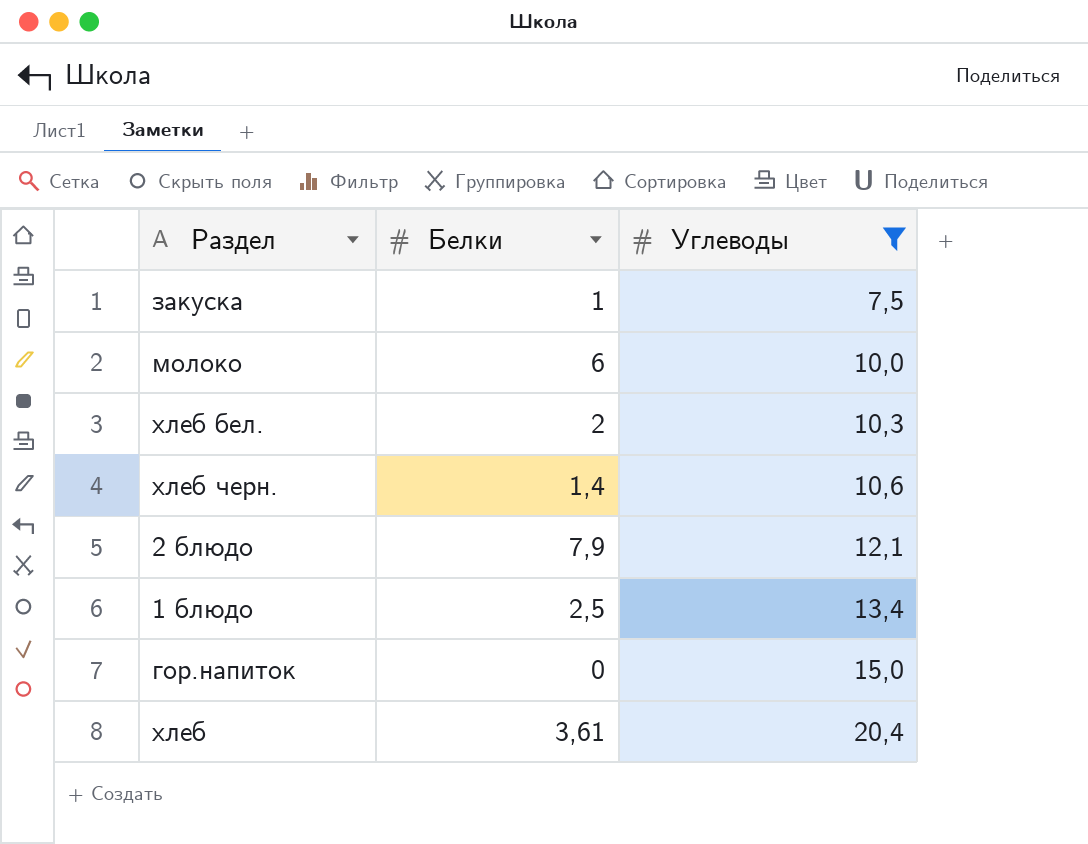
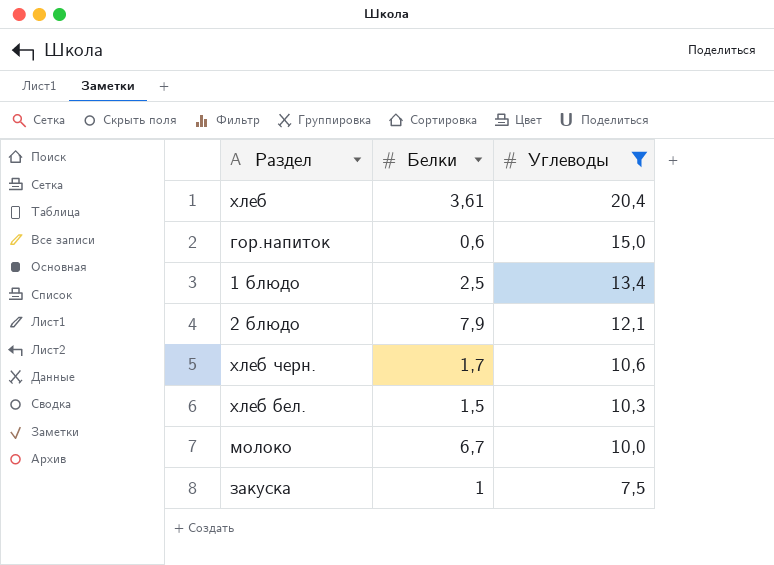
row order: Углеводы ascending -> Углеводы descending
гор.напиток | Белки: 0 -> 0,6
хлеб черн. | Белки: 1,4 -> 1,7
хлеб бел. | Белки: 2 -> 1,5
молоко | Белки: 6 -> 6,7

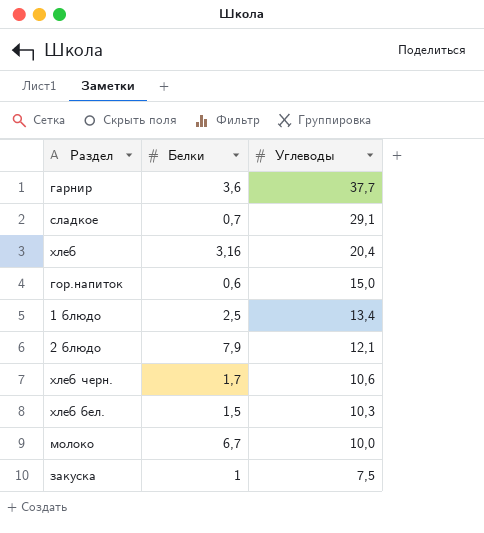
filter: Углеводы <= 20,4 -> none
хлеб | Белки: 3,61 -> 3,16

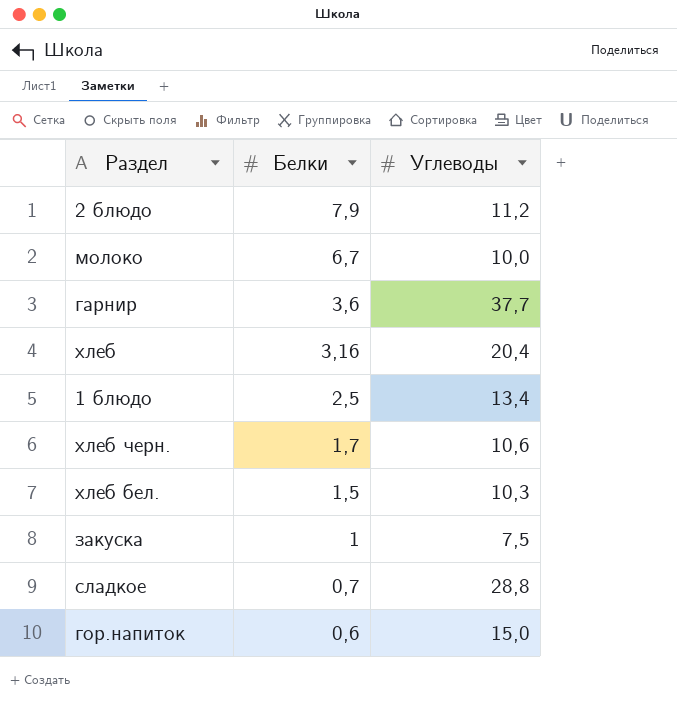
row order: Углеводы descending -> Белки descending
2 блюдо | Углеводы: 12,1 -> 11,2
сладкое | Углеводы: 29,1 -> 28,8

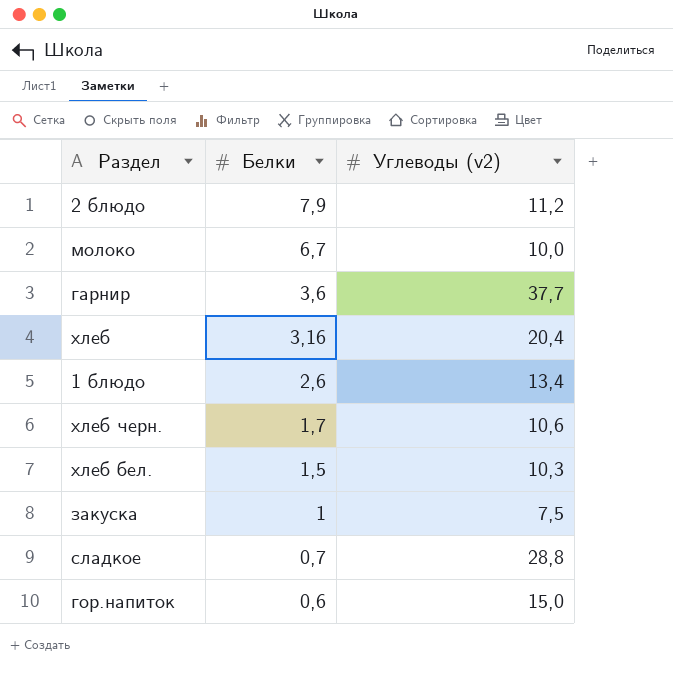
column name: Углеводы -> Углеводы (v2)
1 блюдо | Белки: 2,5 -> 2,6

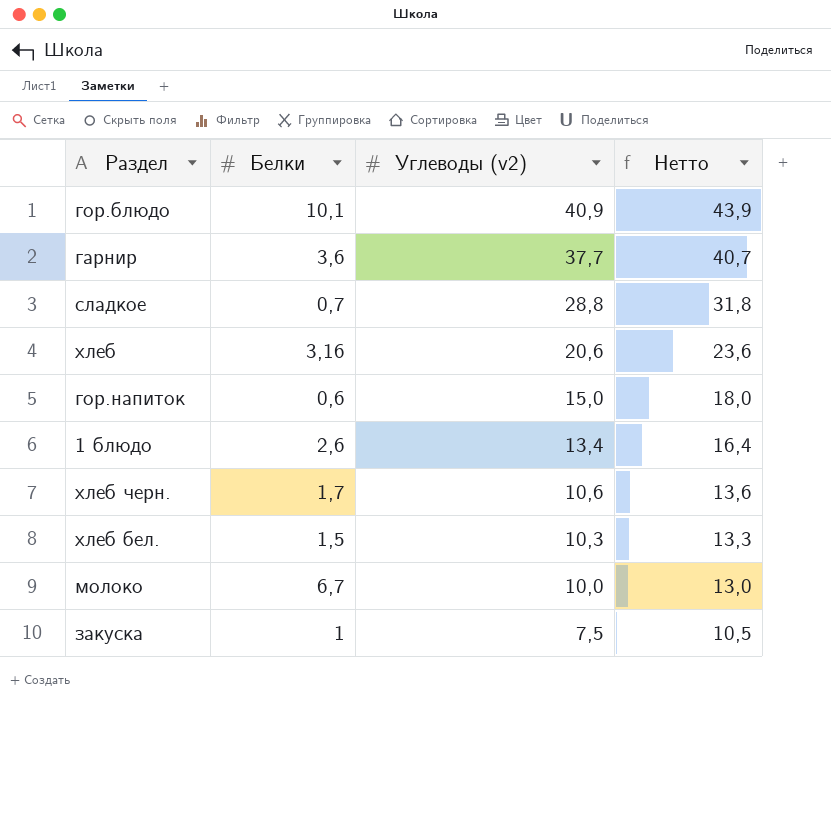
row order: Белки descending -> Углеводы (v2) descending
column Нетто | formula: none -> [Углеводы (v2)] + 3
row 2 блюдо: 7,9 | 11,2 -> none
row гор.блюдо: none -> 10,1 | 40,9 | 43,9
хлеб | Углеводы (v2): 20,4 -> 20,6

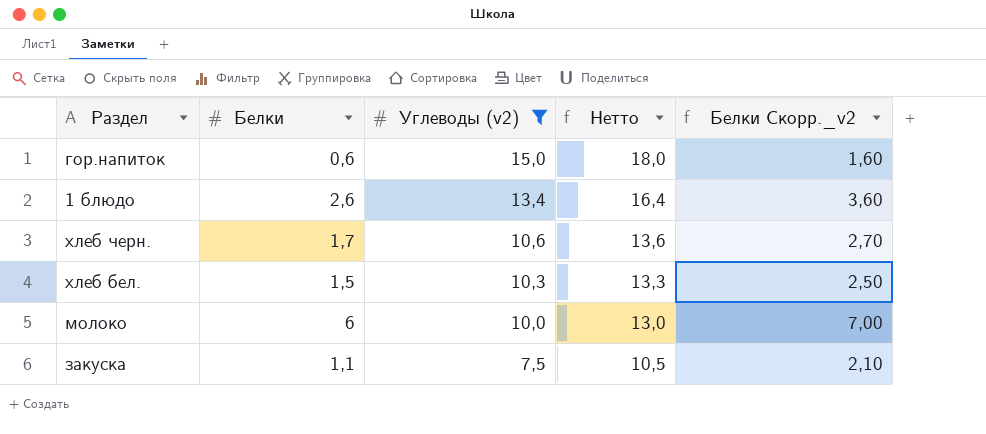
filter: none -> Углеводы (v2) <= 15,0
column Белки Скорр._v2 | formula: none -> [Белки] + 1
молоко | Белки: 6,7 -> 6
закуска | Белки: 1 -> 1,1

